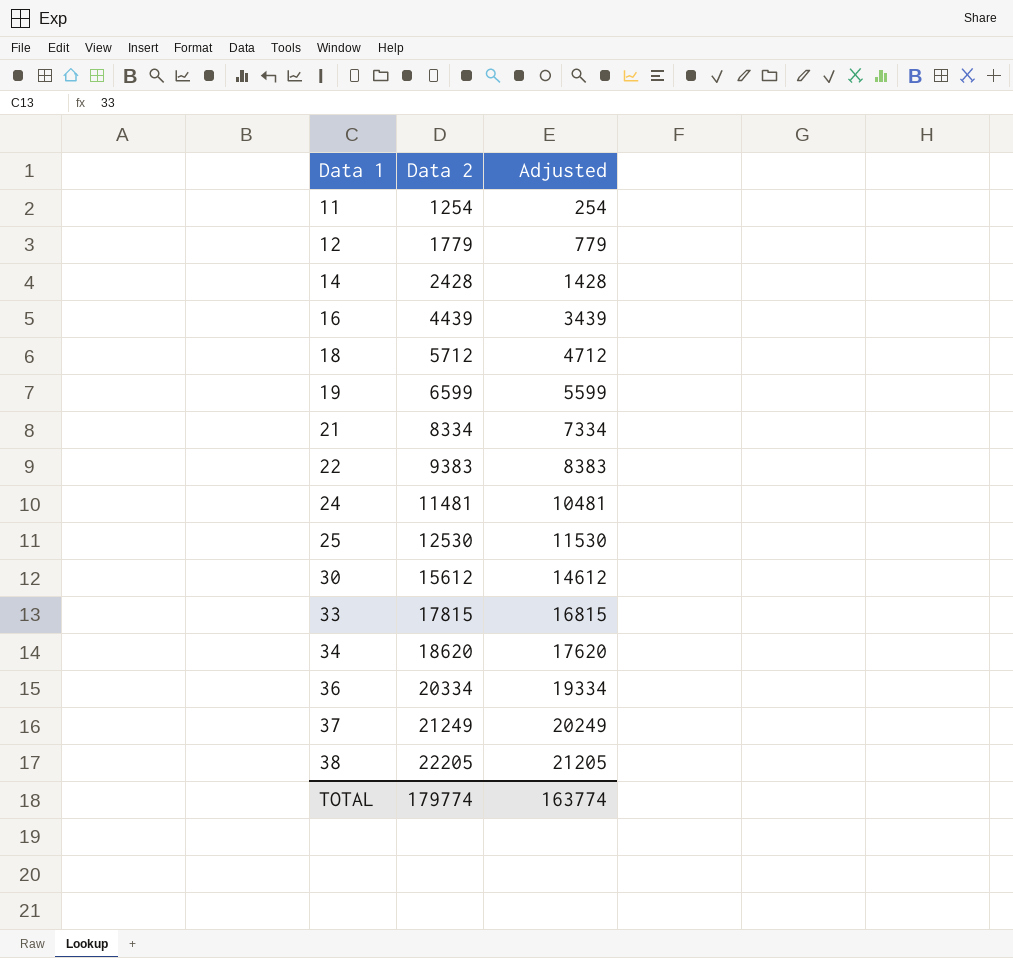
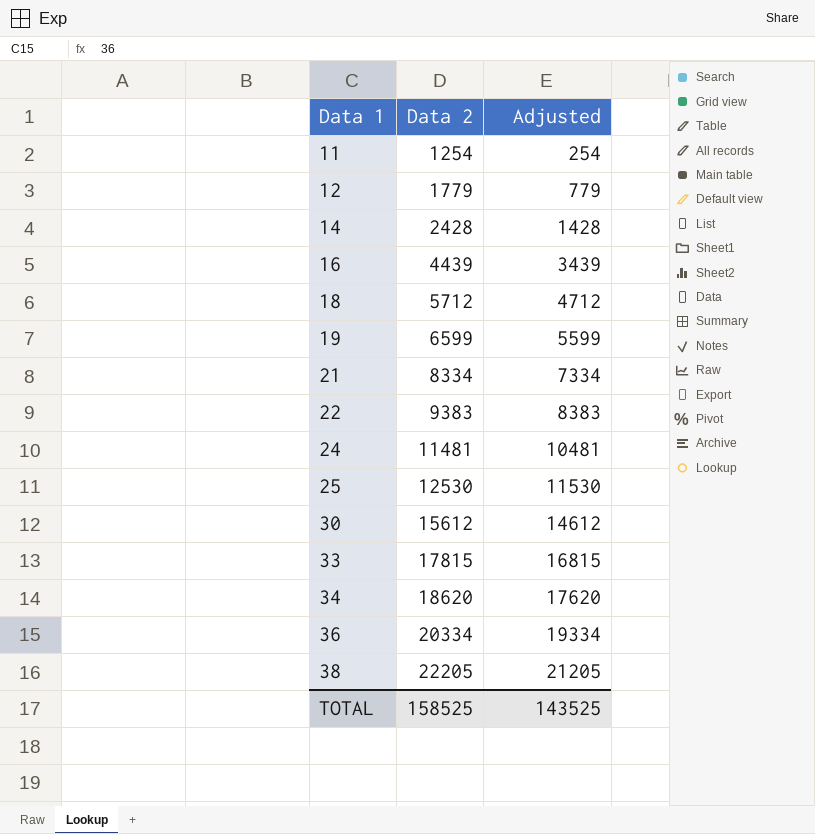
row 37: 21249 | 20249 -> none
TOTAL | Data 2: 179774 -> 158525
TOTAL | Adjusted: 163774 -> 143525

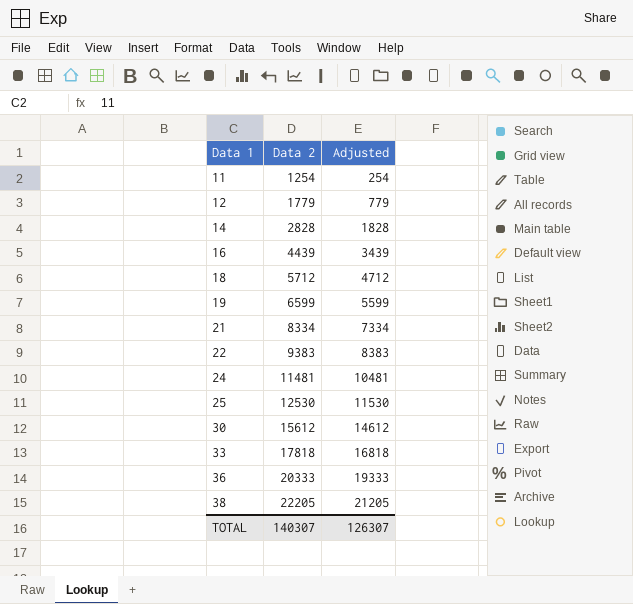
row 34: 18620 | 17620 -> none
14 | Data 2: 2428 -> 2828
14 | Adjusted: 1428 -> 1828
33 | Data 2: 17815 -> 17818
33 | Adjusted: 16815 -> 16818
36 | Data 2: 20334 -> 20333
36 | Adjusted: 19334 -> 19333
TOTAL | Data 2: 158525 -> 140307
TOTAL | Adjusted: 143525 -> 126307

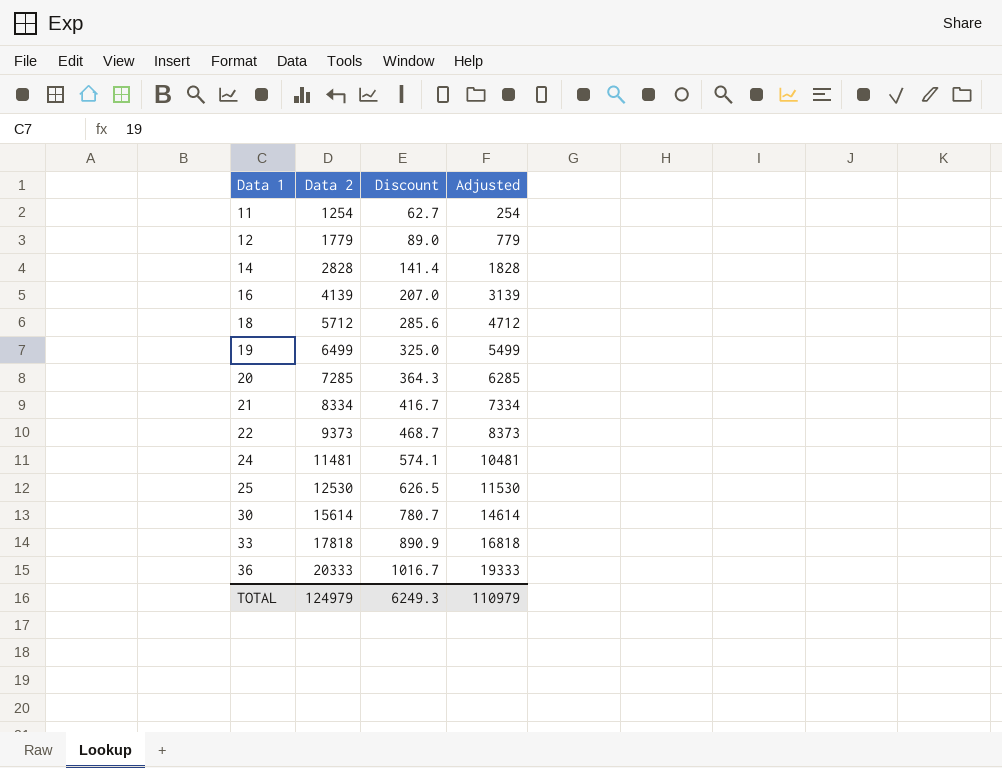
column Discount | formula: none -> [Data 2] * 0.05
row 38: 22205 | 21205 -> none
16 | Data 2: 4439 -> 4139
16 | Adjusted: 3439 -> 3139
19 | Data 2: 6599 -> 6499
19 | Adjusted: 5599 -> 5499
row 20: none -> 7285 | 364.3 | 6285
22 | Data 2: 9383 -> 9373
22 | Adjusted: 8383 -> 8373
30 | Data 2: 15612 -> 15614
30 | Adjusted: 14612 -> 14614
TOTAL | Data 2: 140307 -> 124979
TOTAL | Adjusted: 126307 -> 110979

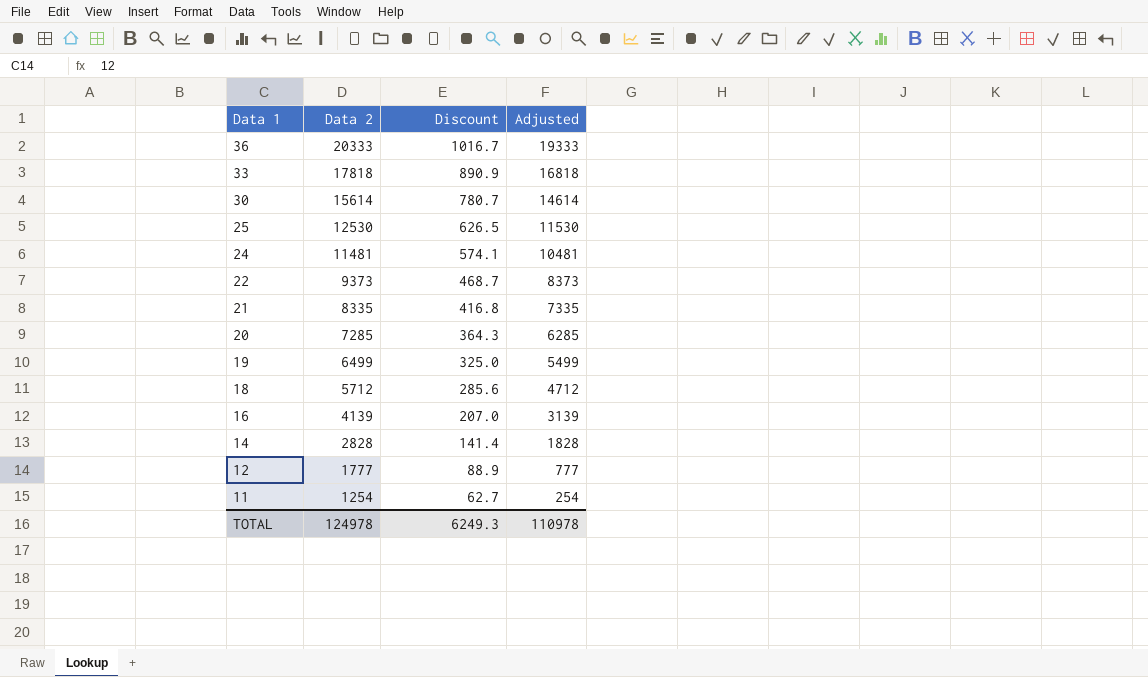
row order: Data 1 ascending -> Data 1 descending
21 | Data 2: 8334 -> 8335
21 | Discount: 416.7 -> 416.8
21 | Adjusted: 7334 -> 7335
12 | Data 2: 1779 -> 1777
12 | Discount: 89.0 -> 88.9
12 | Adjusted: 779 -> 777
TOTAL | Data 2: 124979 -> 124978
TOTAL | Adjusted: 110979 -> 110978

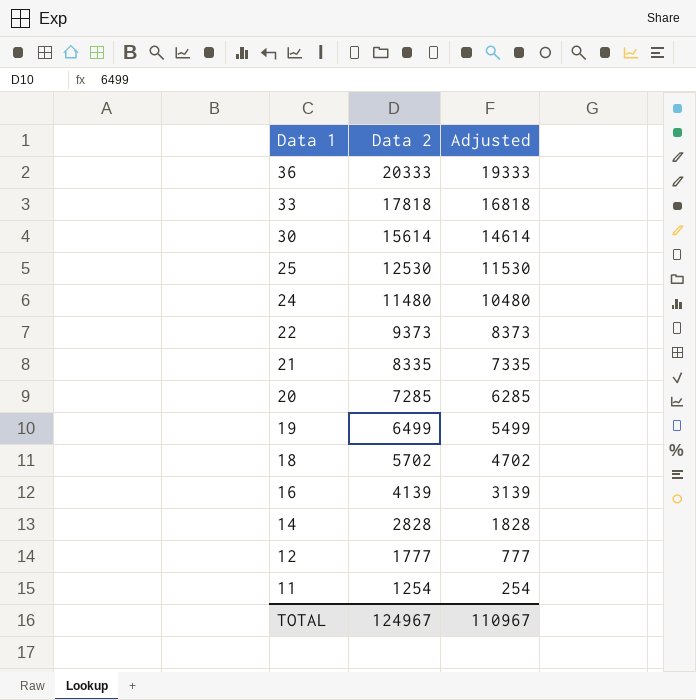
column Discount | formula: [Data 2] * 0.05 -> none
24 | Data 2: 11481 -> 11480
24 | Adjusted: 10481 -> 10480
18 | Data 2: 5712 -> 5702
18 | Adjusted: 4712 -> 4702
TOTAL | Data 2: 124978 -> 124967
TOTAL | Adjusted: 110978 -> 110967

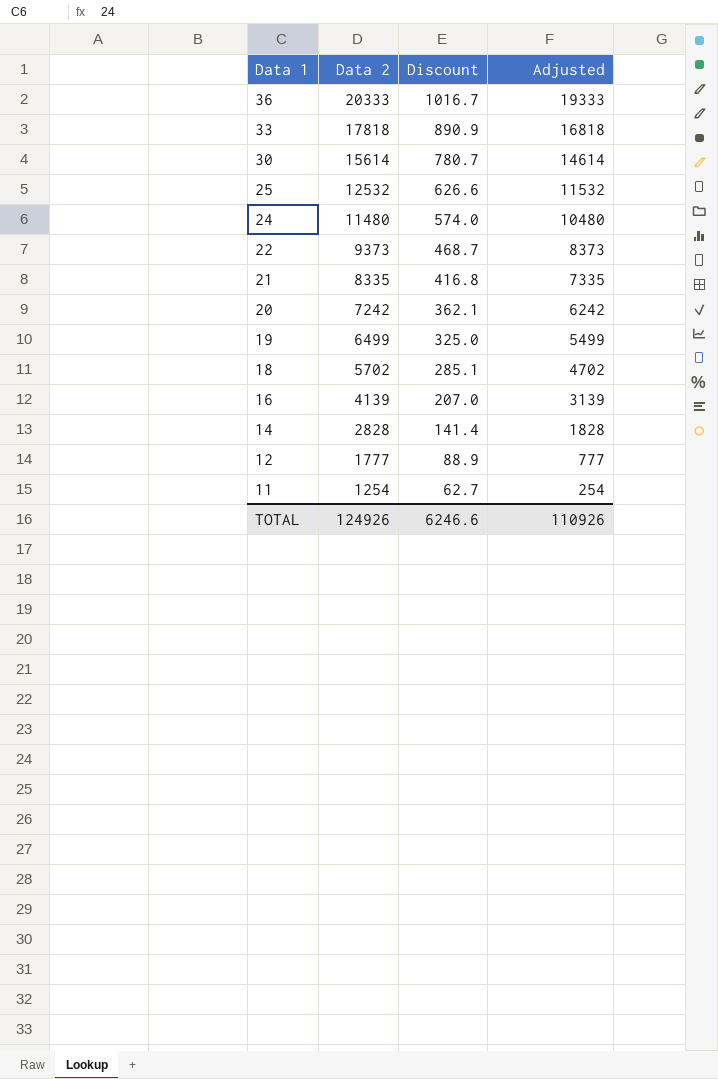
column Discount | formula: none -> [Data 2] * 0.05
25 | Data 2: 12530 -> 12532
25 | Adjusted: 11530 -> 11532
20 | Data 2: 7285 -> 7242
20 | Adjusted: 6285 -> 6242
TOTAL | Data 2: 124967 -> 124926
TOTAL | Adjusted: 110967 -> 110926

